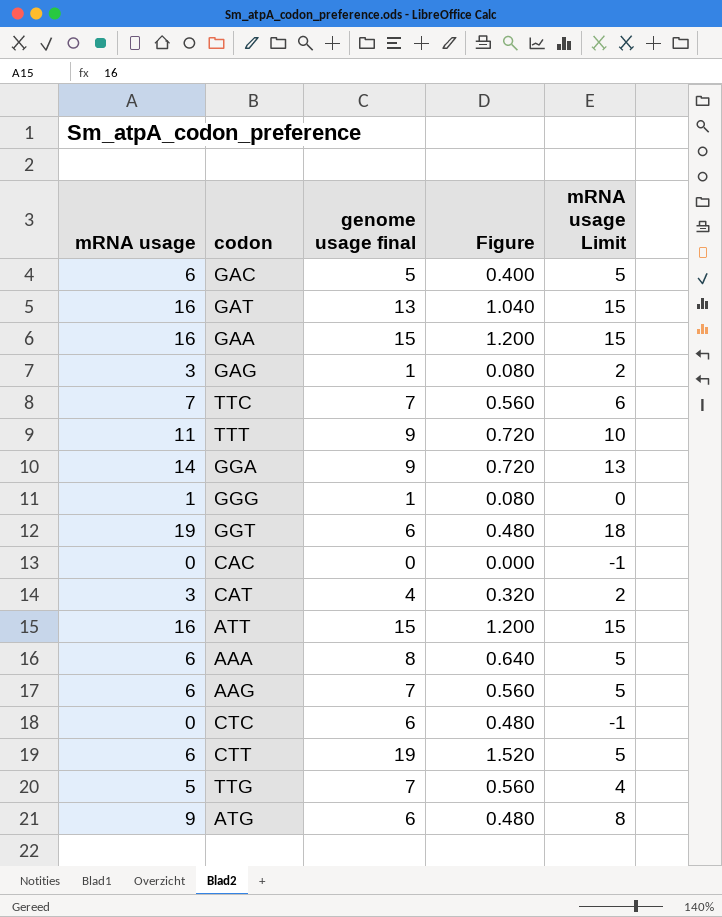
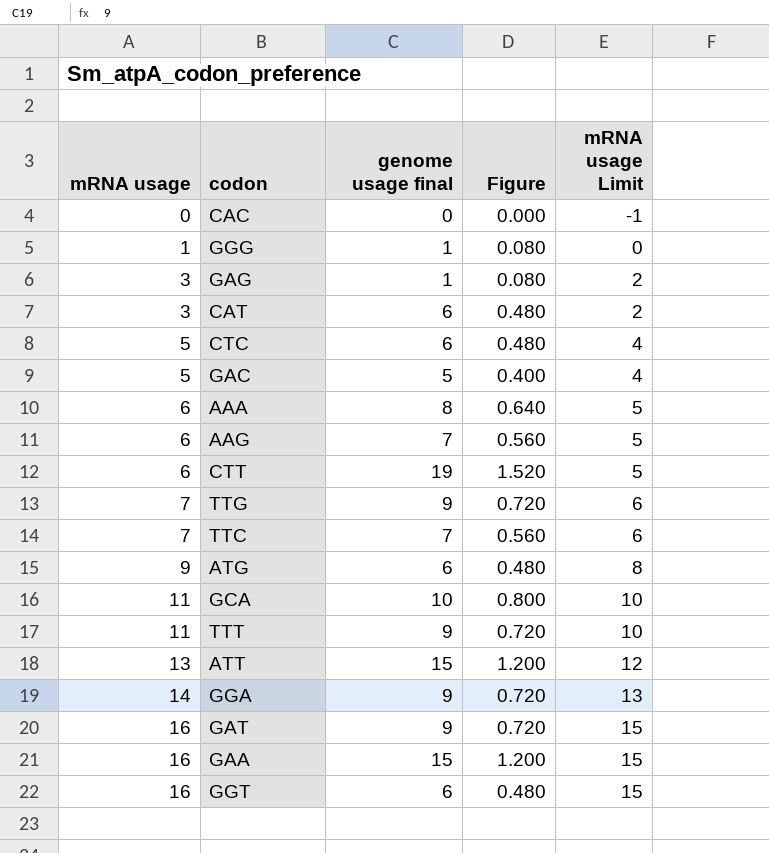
row order: none -> mRNA usage ascending
CAT | genome usage final: 4 -> 6
CAT | Figure: 0.320 -> 0.480
CTC | mRNA usage: 0 -> 5
CTC | mRNA usage Limit: -1 -> 4
GAC | mRNA usage: 6 -> 5
GAC | mRNA usage Limit: 5 -> 4
TTG | mRNA usage: 5 -> 7
TTG | genome usage final: 7 -> 9
TTG | Figure: 0.560 -> 0.720
TTG | mRNA usage Limit: 4 -> 6
row GCA: none -> 11 | 10 | 0.800 | 10
ATT | mRNA usage: 16 -> 13
ATT | mRNA usage Limit: 15 -> 12
GAT | genome usage final: 13 -> 9
GAT | Figure: 1.040 -> 0.720
GGT | mRNA usage: 19 -> 16
GGT | mRNA usage Limit: 18 -> 15

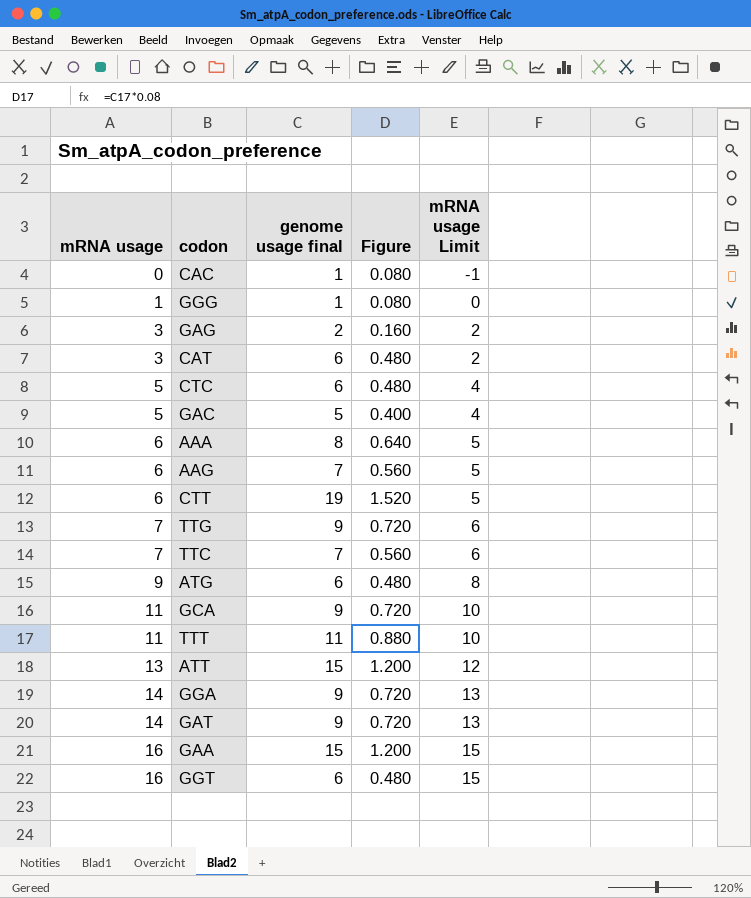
CAC | genome usage final: 0 -> 1
CAC | Figure: 0.000 -> 0.080
GAG | genome usage final: 1 -> 2
GAG | Figure: 0.080 -> 0.160
GCA | genome usage final: 10 -> 9
GCA | Figure: 0.800 -> 0.720
TTT | genome usage final: 9 -> 11
TTT | Figure: 0.720 -> 0.880
GAT | mRNA usage: 16 -> 14
GAT | mRNA usage Limit: 15 -> 13

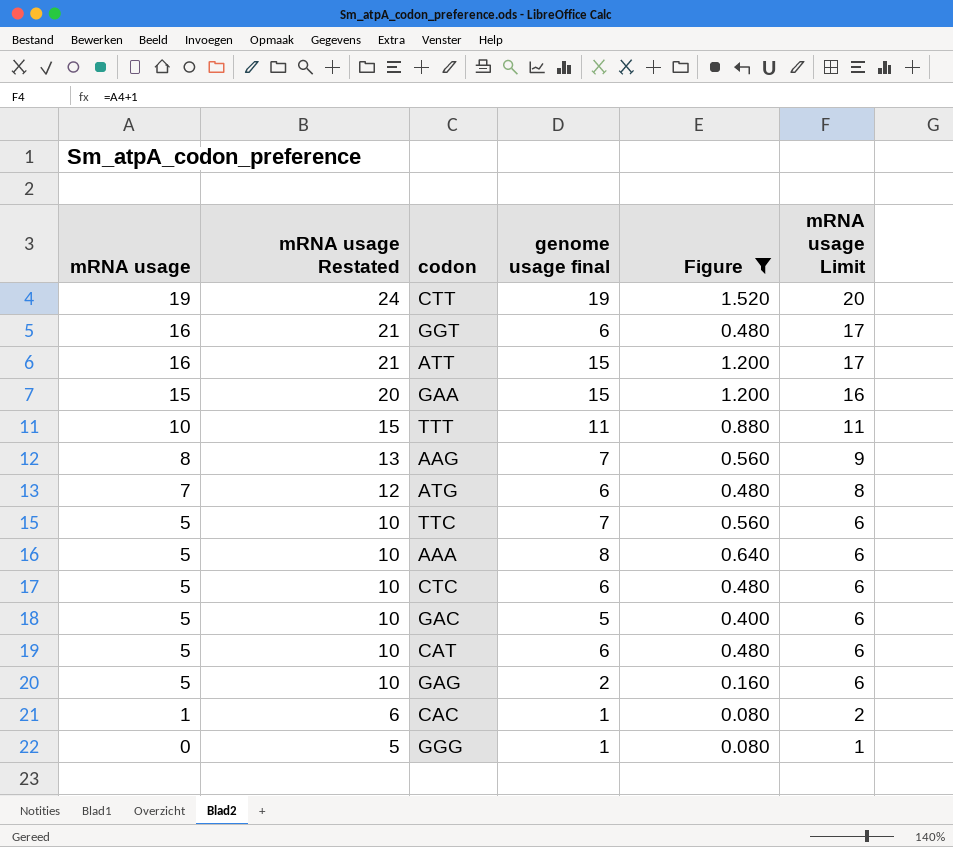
filter: none -> Figure != 0.720
row order: mRNA usage ascending -> mRNA usage descending
column mRNA usage Restated | formula: none -> [mRNA usage] + 5
column mRNA usage Limit | formula: [mRNA usage] - 1 -> [mRNA usage] + 1
CTT | mRNA usage: 6 -> 19
ATT | mRNA usage: 13 -> 16
GAA | mRNA usage: 16 -> 15
TTT | mRNA usage: 11 -> 10
AAG | mRNA usage: 6 -> 8
ATG | mRNA usage: 9 -> 7
TTC | mRNA usage: 7 -> 5
AAA | mRNA usage: 6 -> 5
CAT | mRNA usage: 3 -> 5
GAG | mRNA usage: 3 -> 5
CAC | mRNA usage: 0 -> 1
GGG | mRNA usage: 1 -> 0

